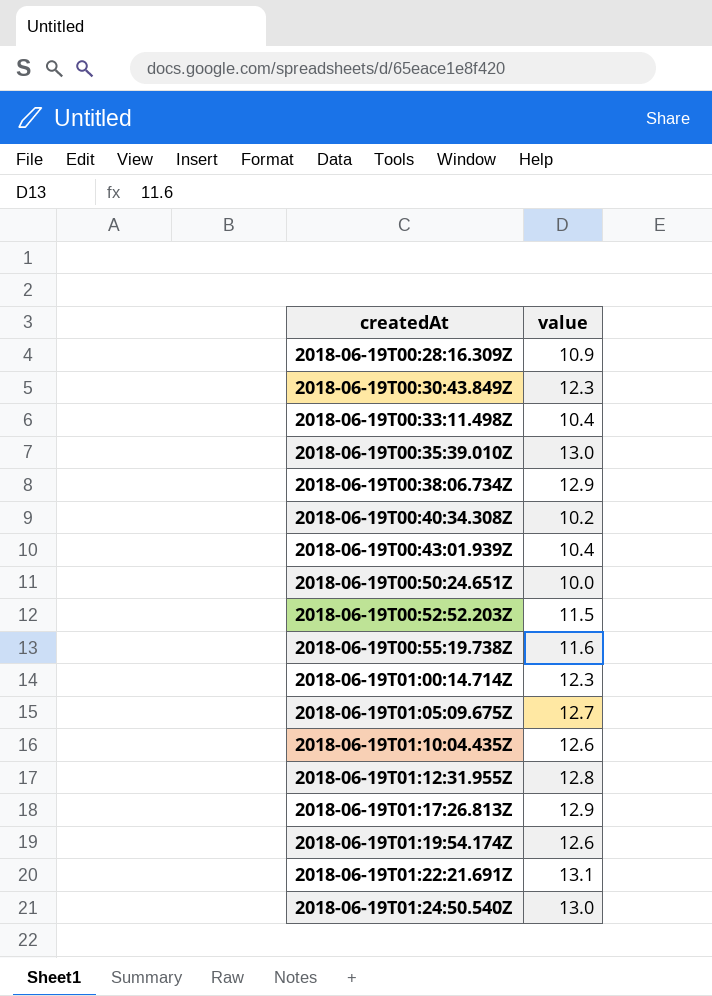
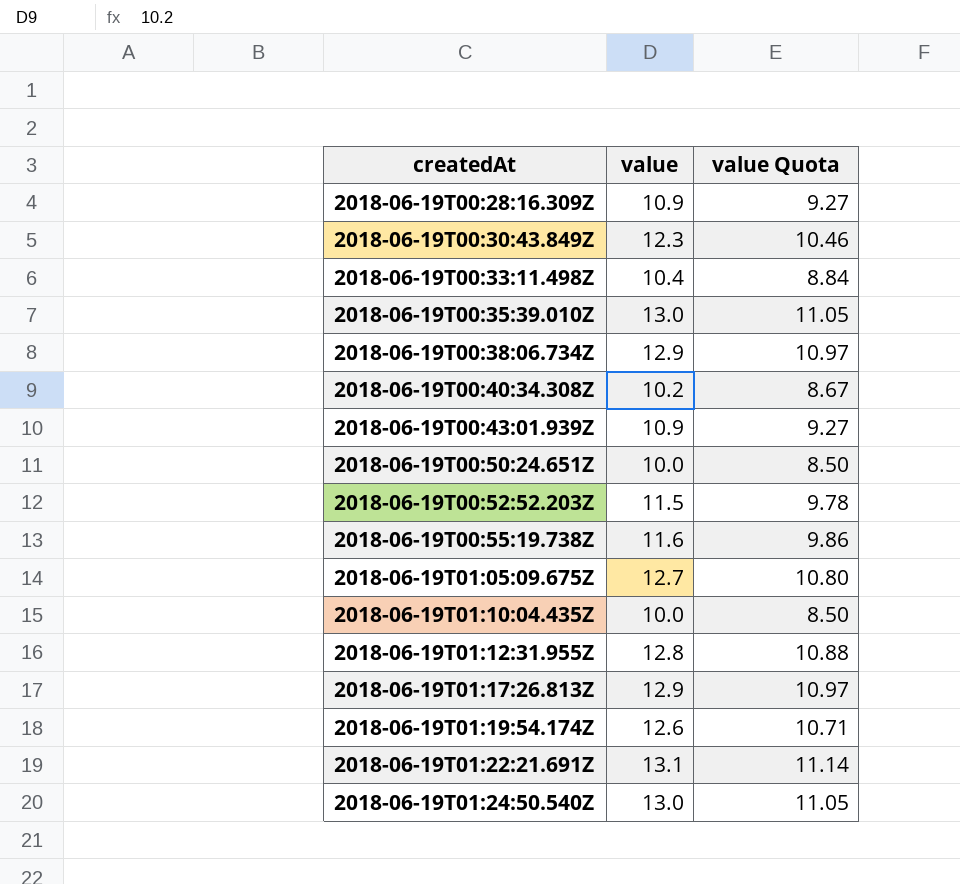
column value Quota | formula: none -> [value] * 0.85
row 2018-06-19T01:00:14.714Z: 12.3 -> none
2018-06-19T00:43:01.939Z | value: 10.4 -> 10.9
2018-06-19T01:10:04.435Z | value: 12.6 -> 10.0

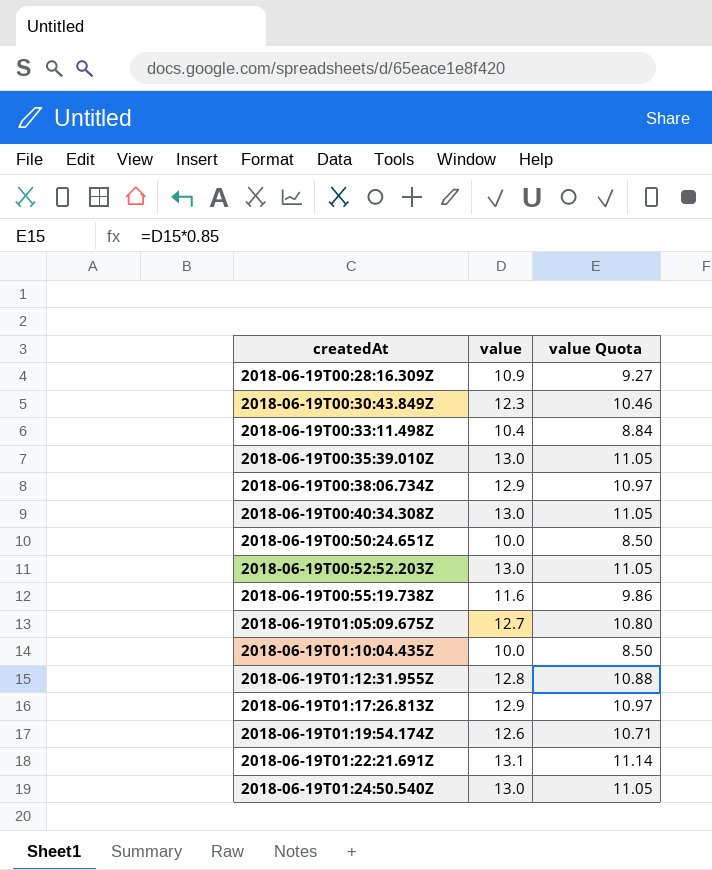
row 2018-06-19T00:43:01.939Z: 10.9 | 9.27 -> none
2018-06-19T00:40:34.308Z | value: 10.2 -> 13.0
2018-06-19T00:40:34.308Z | value Quota: 8.67 -> 11.05
2018-06-19T00:52:52.203Z | value: 11.5 -> 13.0
2018-06-19T00:52:52.203Z | value Quota: 9.78 -> 11.05

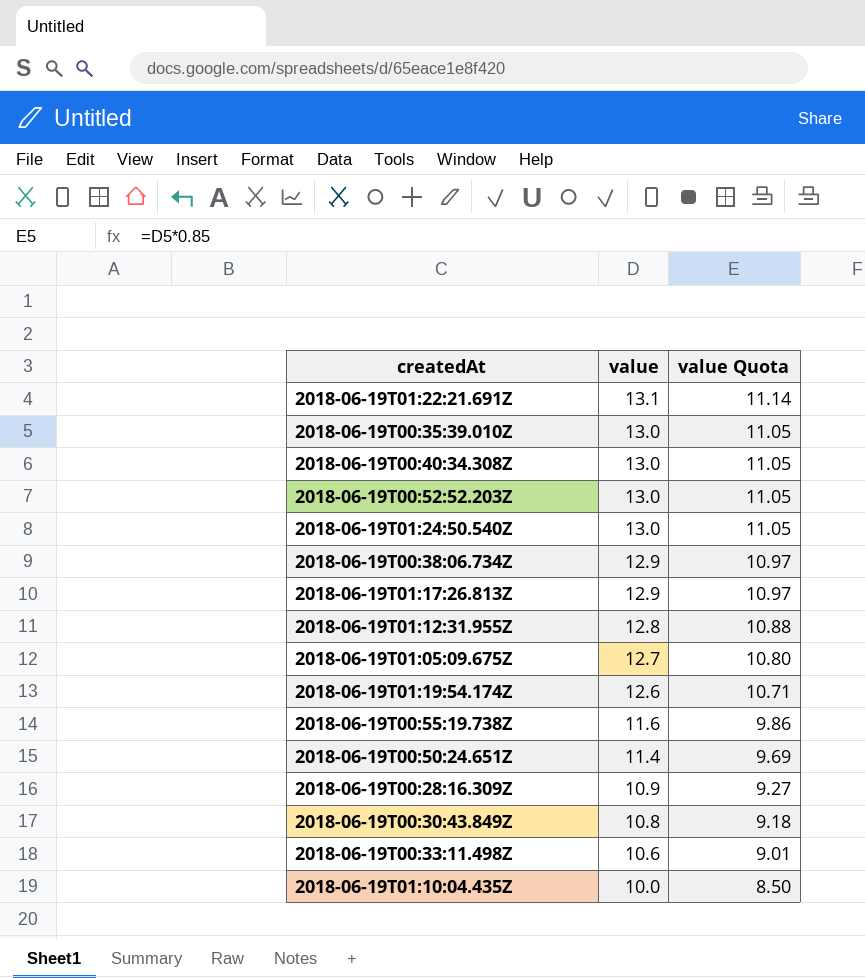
row order: createdAt ascending -> value descending
2018-06-19T00:50:24.651Z | value: 10.0 -> 11.4
2018-06-19T00:50:24.651Z | value Quota: 8.50 -> 9.69
2018-06-19T00:30:43.849Z | value: 12.3 -> 10.8
2018-06-19T00:30:43.849Z | value Quota: 10.46 -> 9.18
2018-06-19T00:33:11.498Z | value: 10.4 -> 10.6
2018-06-19T00:33:11.498Z | value Quota: 8.84 -> 9.01

